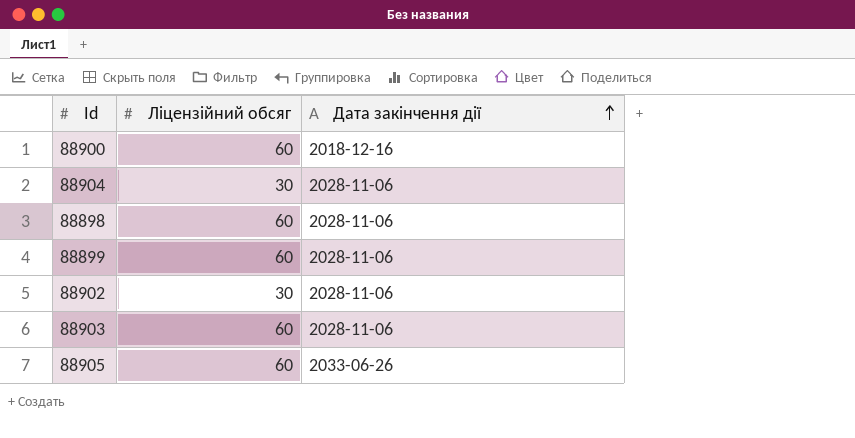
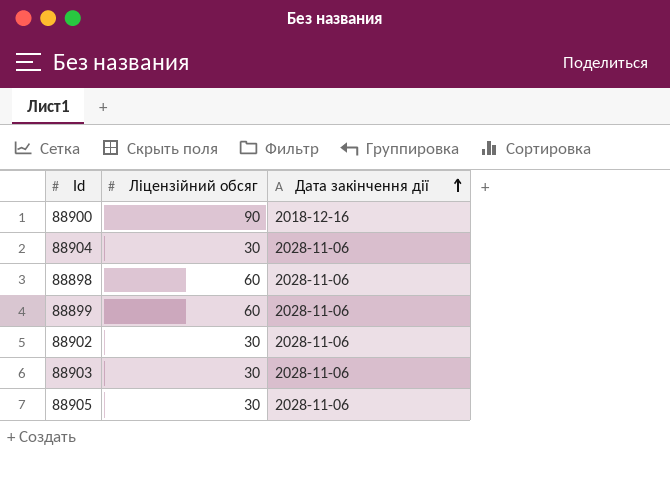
88900 | Ліцензійний обсяг: 60 -> 90
88903 | Ліцензійний обсяг: 60 -> 30
88905 | Ліцензійний обсяг: 60 -> 30
88905 | Дата закінчення дії: 2033-06-26 -> 2028-11-06

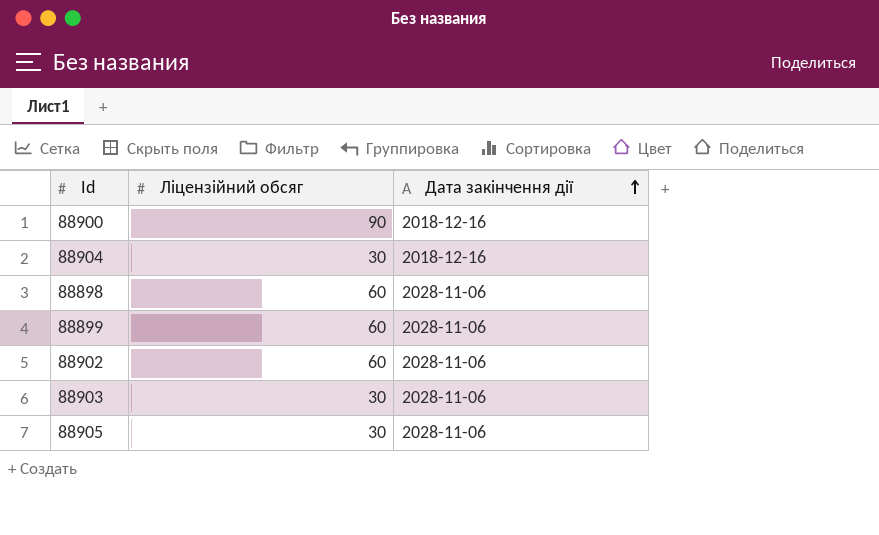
88904 | Дата закінчення дії: 2028-11-06 -> 2018-12-16
88902 | Ліцензійний обсяг: 30 -> 60

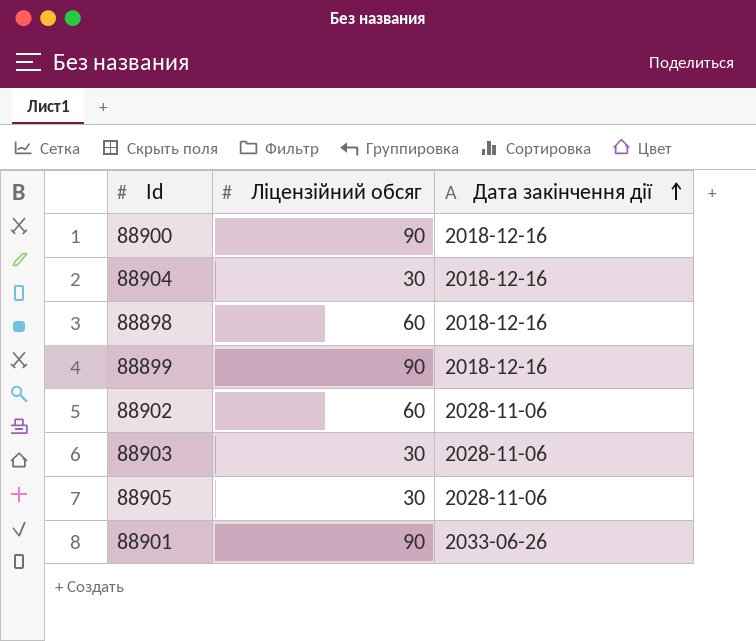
88898 | Дата закінчення дії: 2028-11-06 -> 2018-12-16
88899 | Ліцензійний обсяг: 60 -> 90
88899 | Дата закінчення дії: 2028-11-06 -> 2018-12-16
row 88901: none -> 90 | 2033-06-26

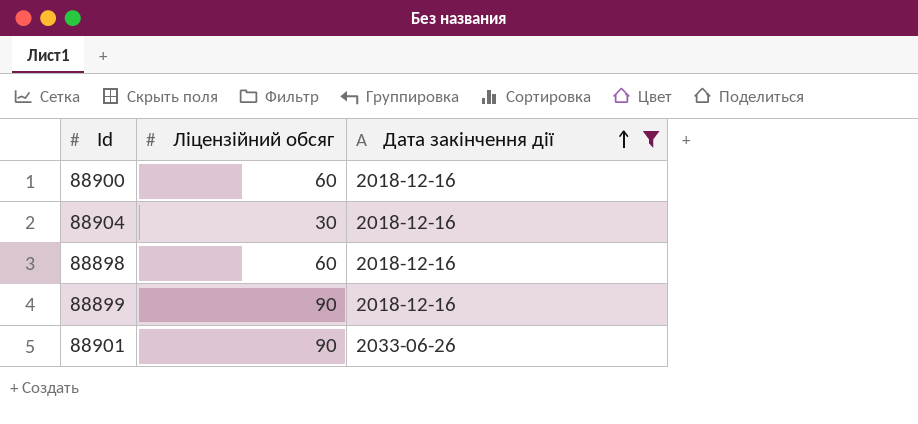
filter: none -> Дата закінчення дії != 2028-11-06
88900 | Ліцензійний обсяг: 90 -> 60

